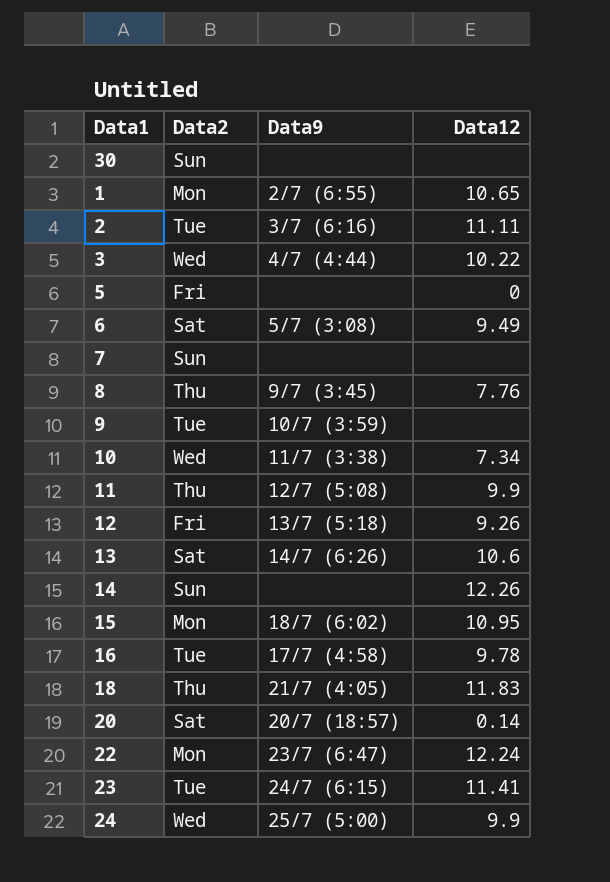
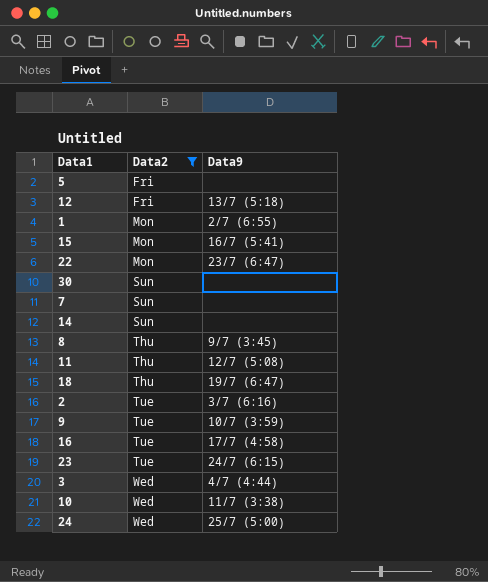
filter: none -> Data2 != Sat
row order: none -> Data2 ascending
column Data12 | position: 4 -> none
15 | Data9: 18/7 (6:02) -> 16/7 (5:41)
18 | Data9: 21/7 (4:05) -> 19/7 (6:47)

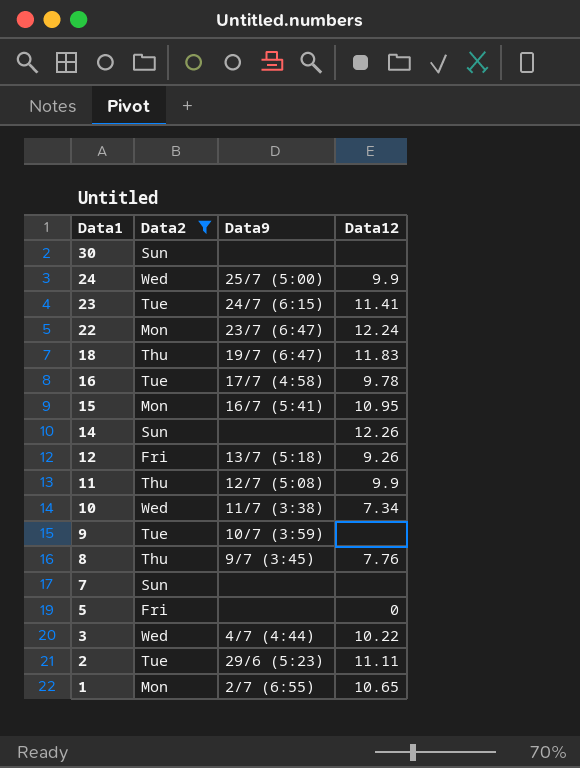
row order: Data2 ascending -> Data1 descending
column Data12 | position: none -> 4
2 | Data9: 3/7 (6:16) -> 29/6 (5:23)

